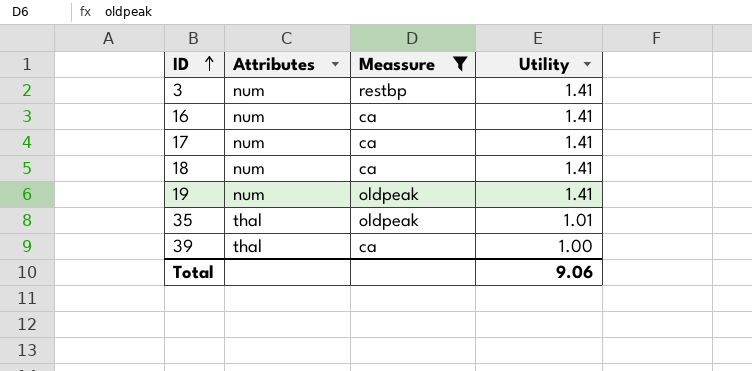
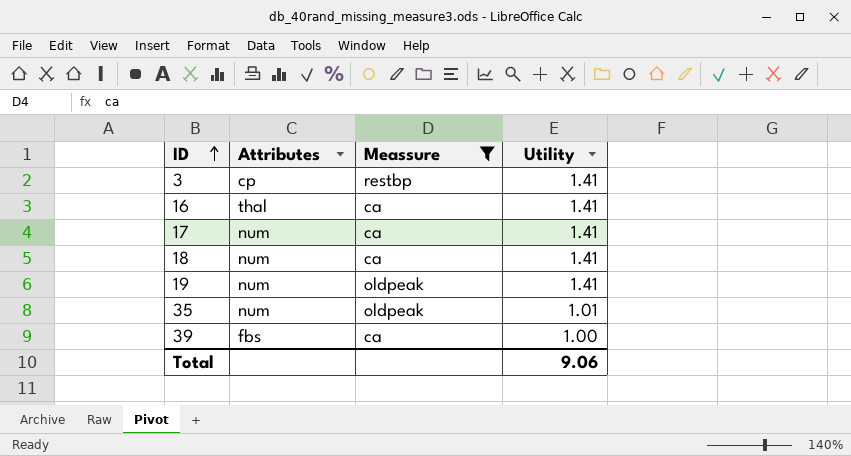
3 | Attributes: num -> cp
16 | Attributes: num -> thal
35 | Attributes: thal -> num
39 | Attributes: thal -> fbs

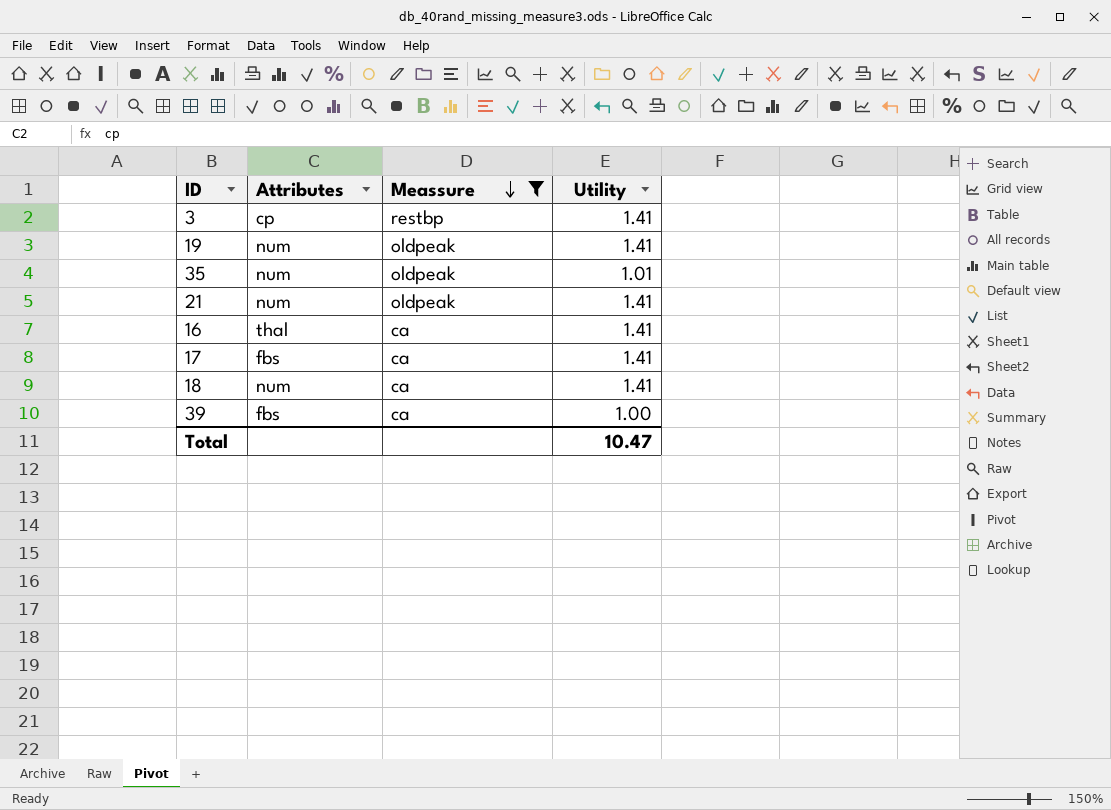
row order: ID ascending -> Meassure descending
row 21: none -> num | oldpeak | 1.41
17 | Attributes: num -> fbs
Total | Utility: 9.06 -> 10.47

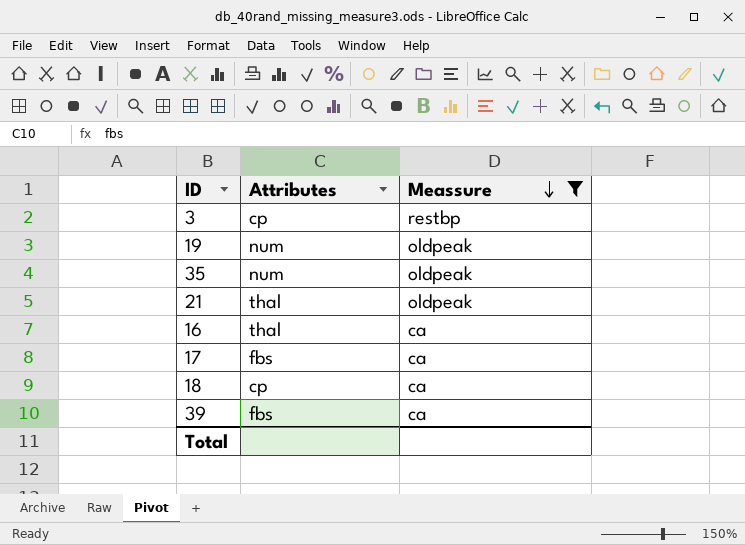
column Utility | position: 4 -> none
21 | Attributes: num -> thal
18 | Attributes: num -> cp

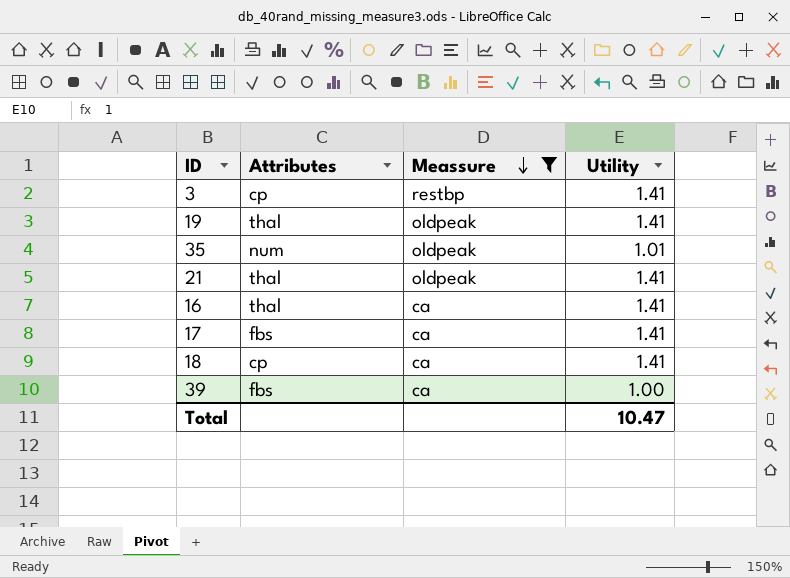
column Utility | position: none -> 4
19 | Attributes: num -> thal

